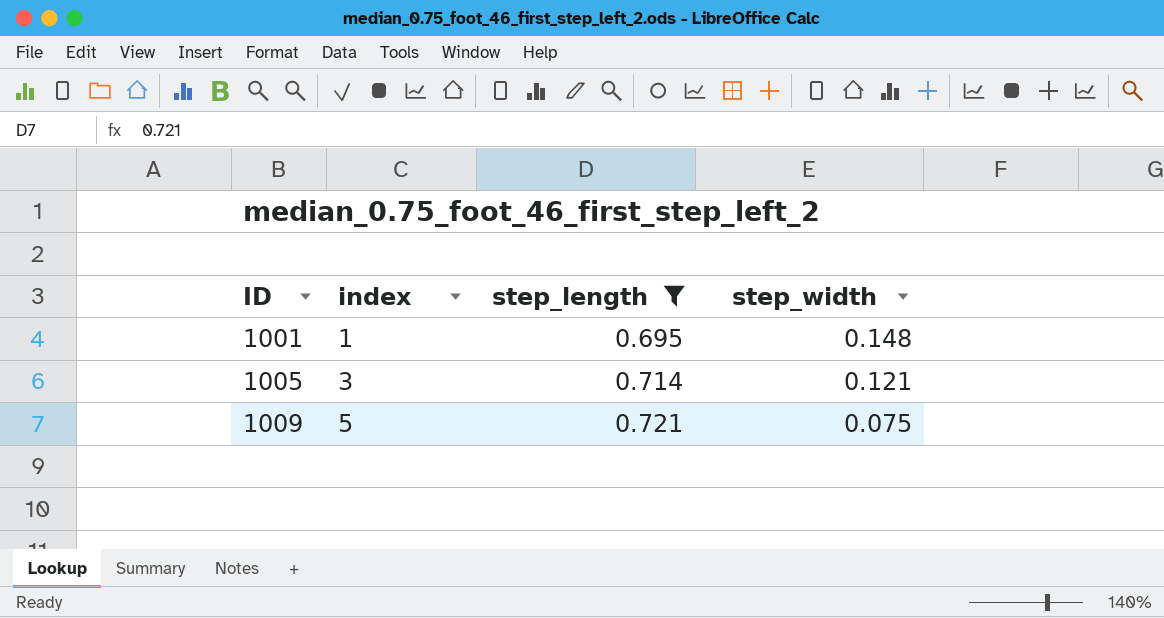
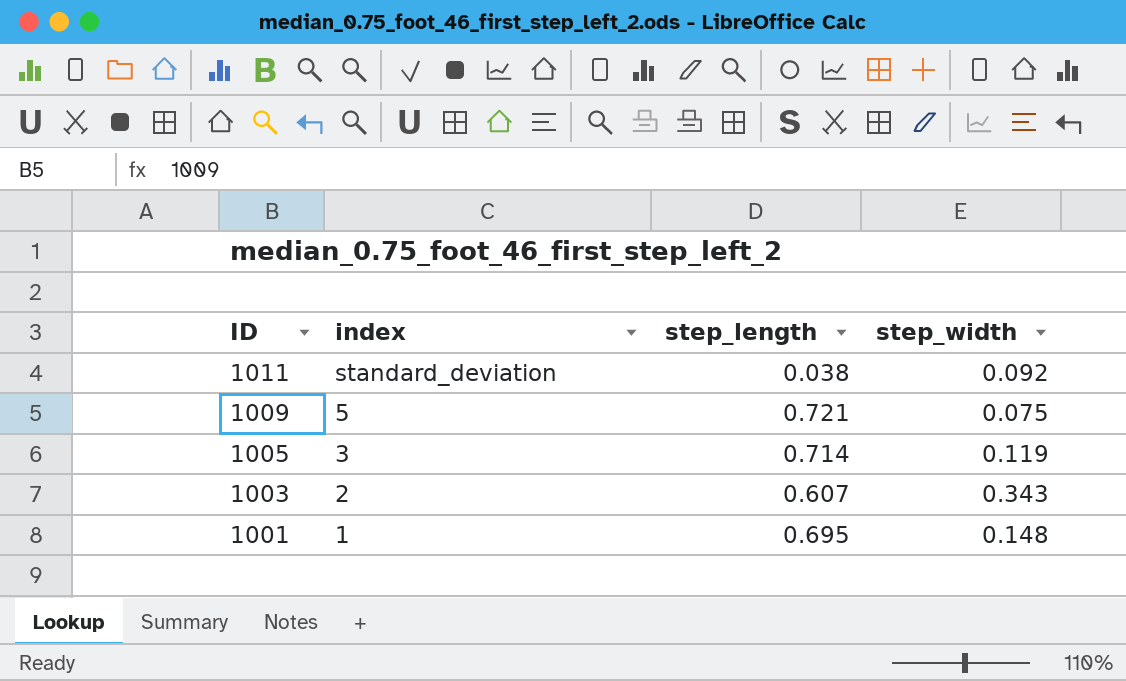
filter: step_length >= 0.695 -> none
row order: ID ascending -> ID descending
1005 | step_width: 0.121 -> 0.119

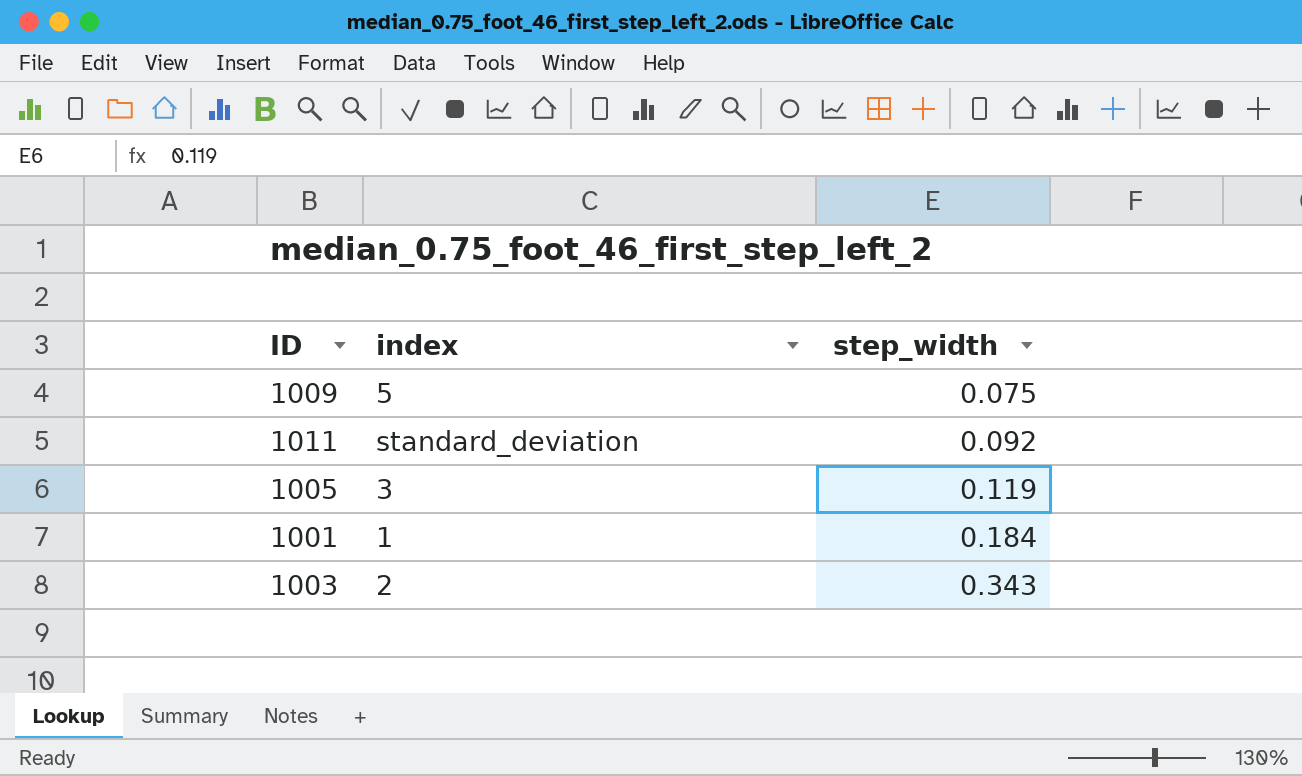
row order: ID descending -> step_width ascending
column step_length | position: 3 -> none
1001 | step_width: 0.148 -> 0.184

